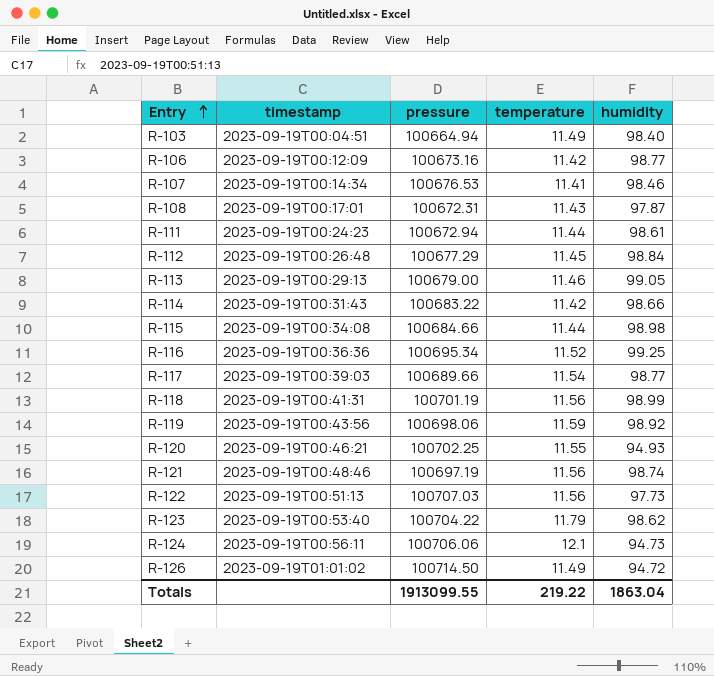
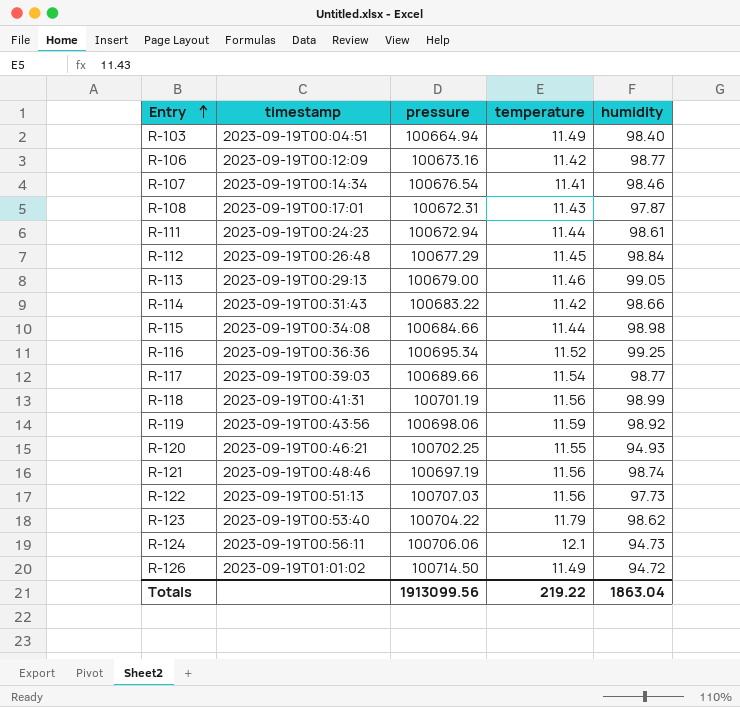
R-107 | pressure: 100676.53 -> 100676.54
Totals | pressure: 1913099.55 -> 1913099.56

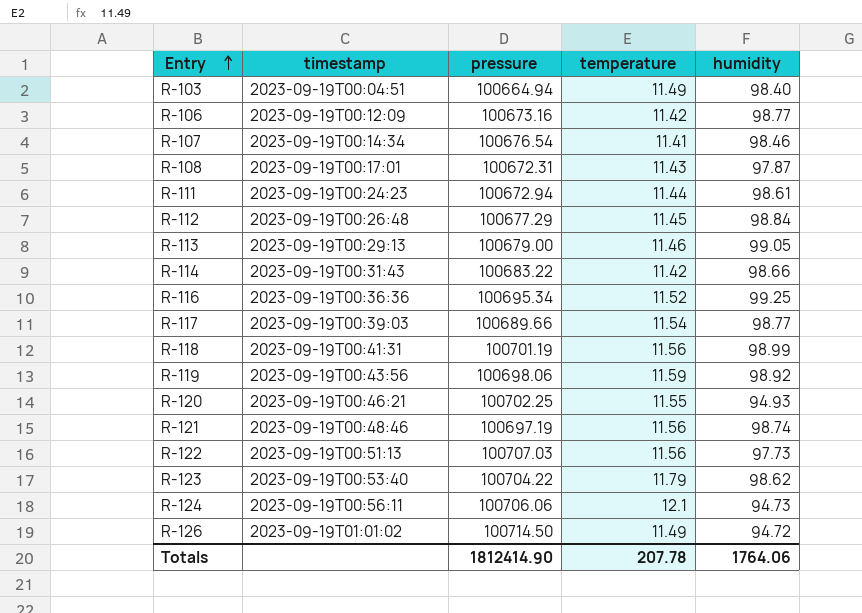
row R-115: 2023-09-19T00:34:08 | 100684.66 | 11.44 | 98.98 -> none
Totals | pressure: 1913099.56 -> 1812414.90
Totals | temperature: 219.22 -> 207.78
Totals | humidity: 1863.04 -> 1764.06

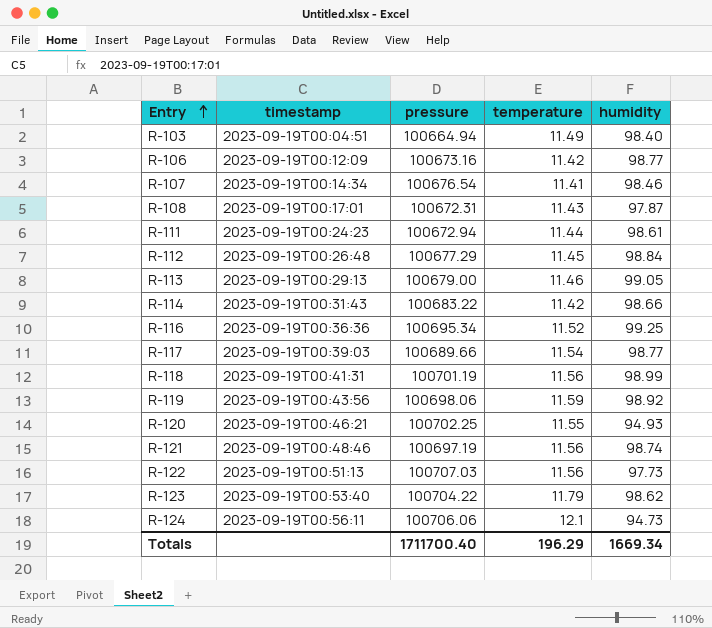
row R-126: 2023-09-19T01:01:02 | 100714.50 | 11.49 | 94.72 -> none
Totals | pressure: 1812414.90 -> 1711700.40
Totals | temperature: 207.78 -> 196.29
Totals | humidity: 1764.06 -> 1669.34

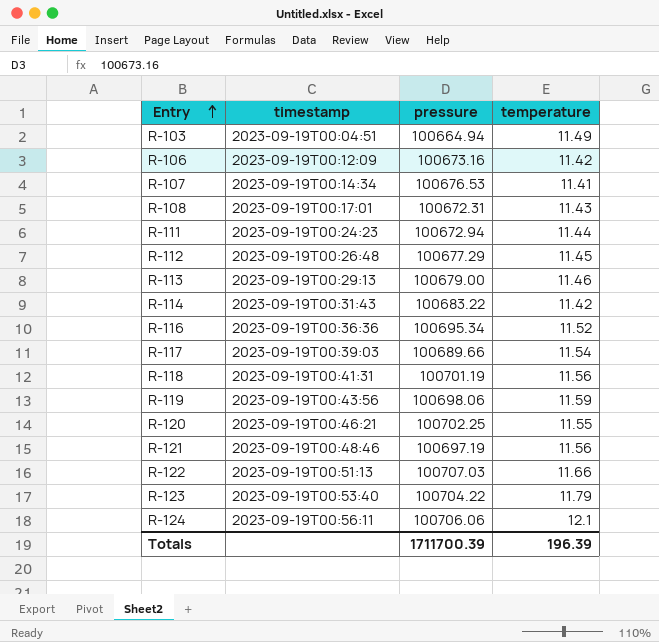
column humidity | position: 5 -> none
R-107 | pressure: 100676.54 -> 100676.53
R-122 | temperature: 11.56 -> 11.66
Totals | pressure: 1711700.40 -> 1711700.39
Totals | temperature: 196.29 -> 196.39

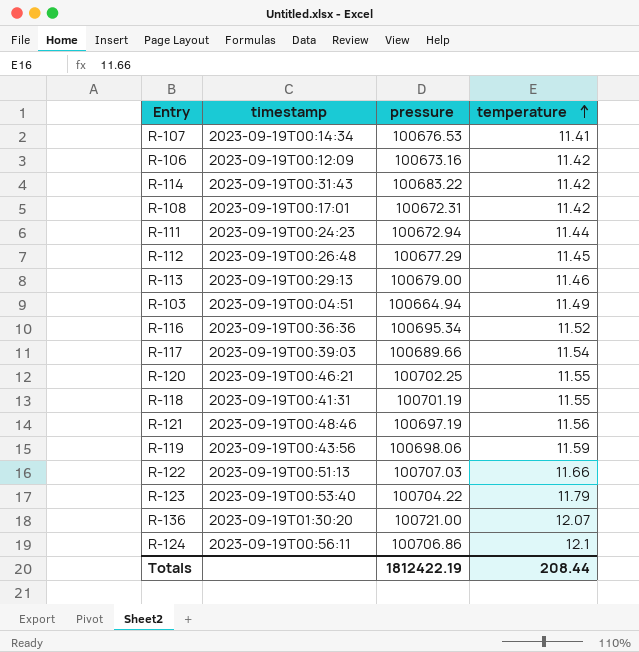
row order: Entry ascending -> temperature ascending
R-108 | temperature: 11.43 -> 11.42
R-118 | temperature: 11.56 -> 11.55
row R-136: none -> 2023-09-19T01:30:20 | 100721.00 | 12.07
R-124 | pressure: 100706.06 -> 100706.86
Totals | pressure: 1711700.39 -> 1812422.19
Totals | temperature: 196.39 -> 208.44

